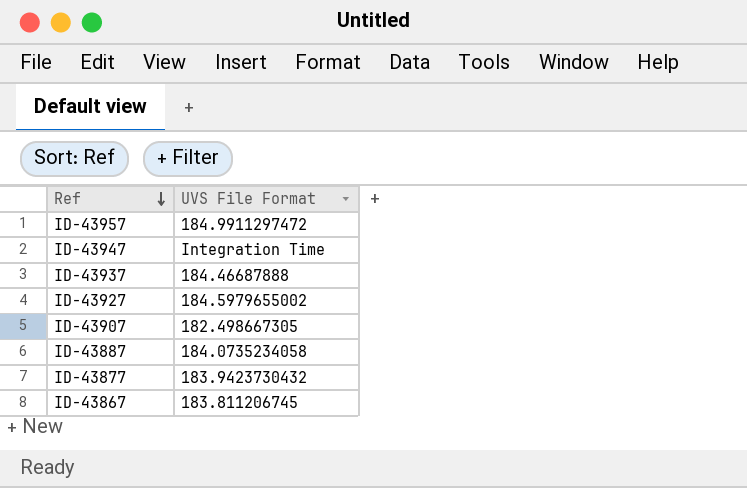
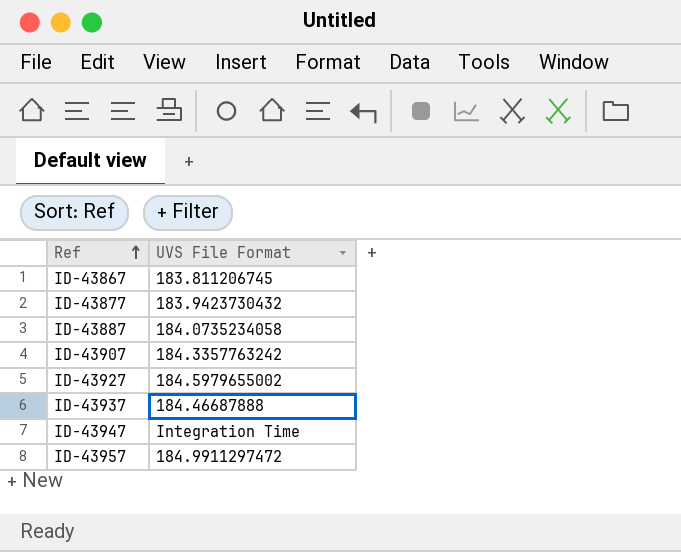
row order: Ref descending -> Ref ascending
ID-43907 | UVS File Format: 182.498667305 -> 184.3357763242

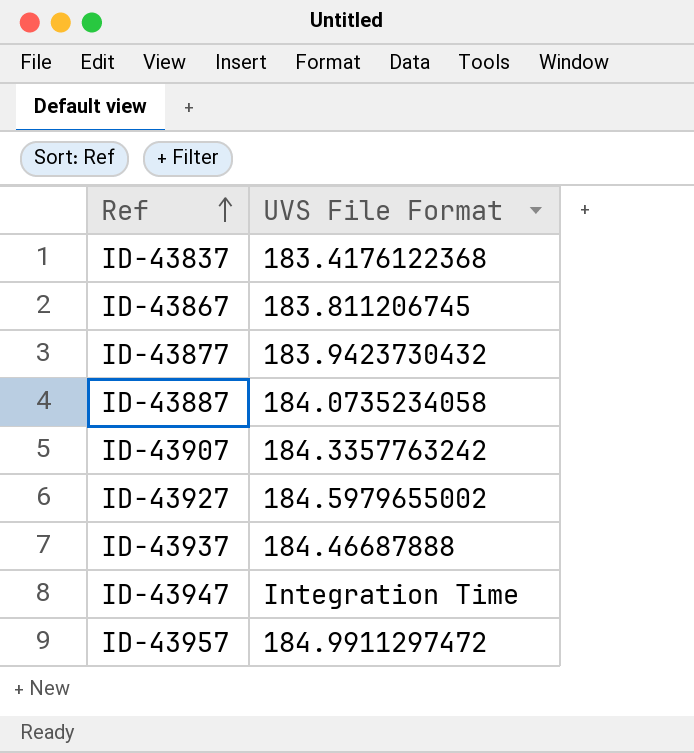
row ID-43837: none -> 183.4176122368

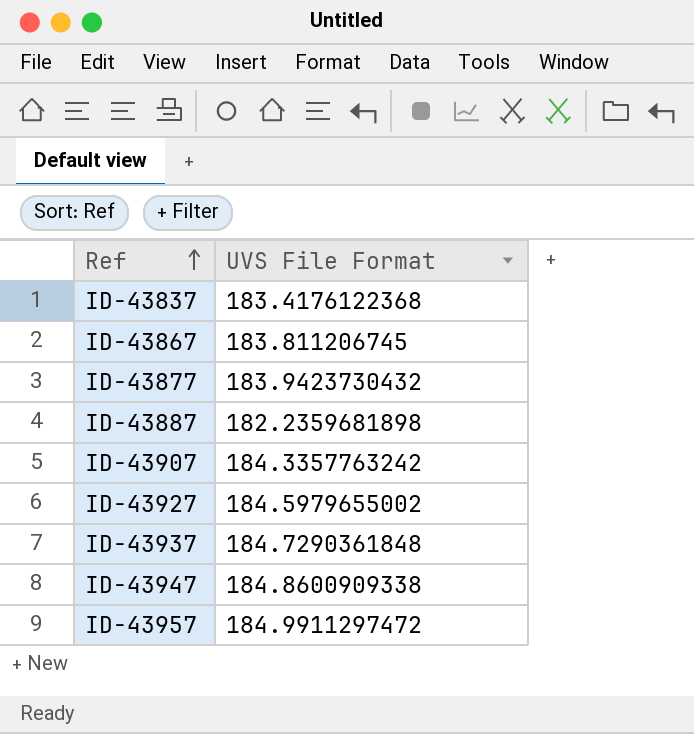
ID-43887 | UVS File Format: 184.0735234058 -> 182.2359681898
ID-43937 | UVS File Format: 184.46687888 -> 184.7290361848
ID-43947 | UVS File Format: Integration Time -> 184.8600909338

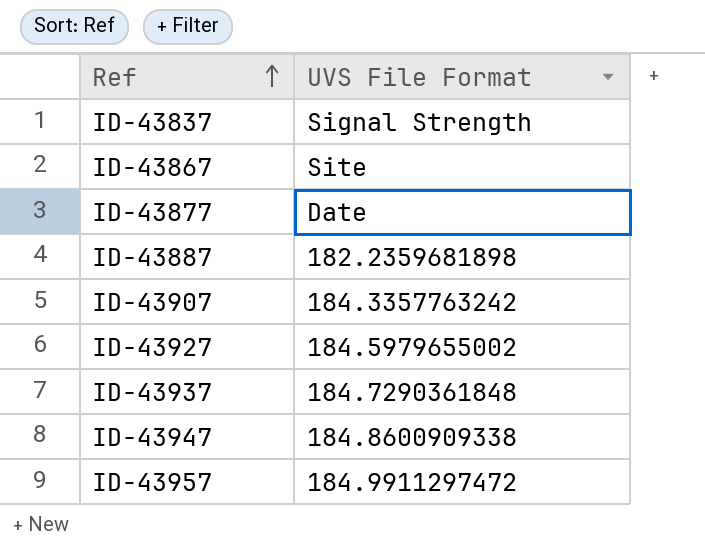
ID-43837 | UVS File Format: 183.4176122368 -> Signal Strength
ID-43867 | UVS File Format: 183.811206745 -> Site
ID-43877 | UVS File Format: 183.9423730432 -> Date

